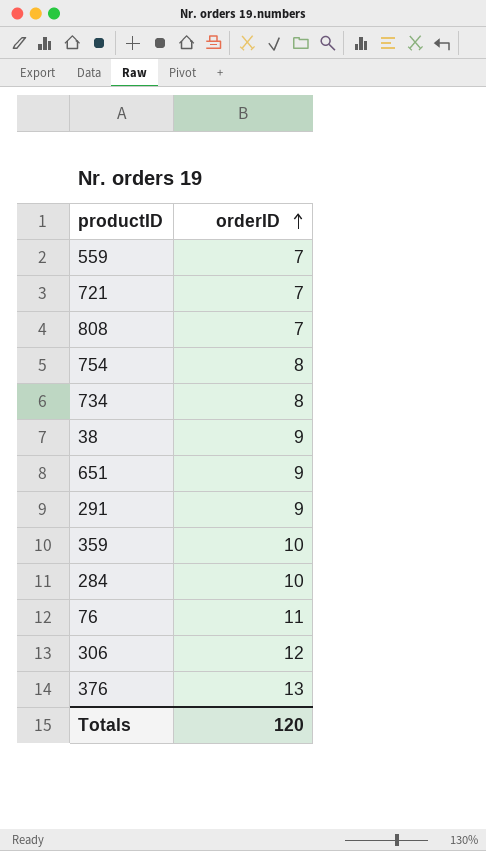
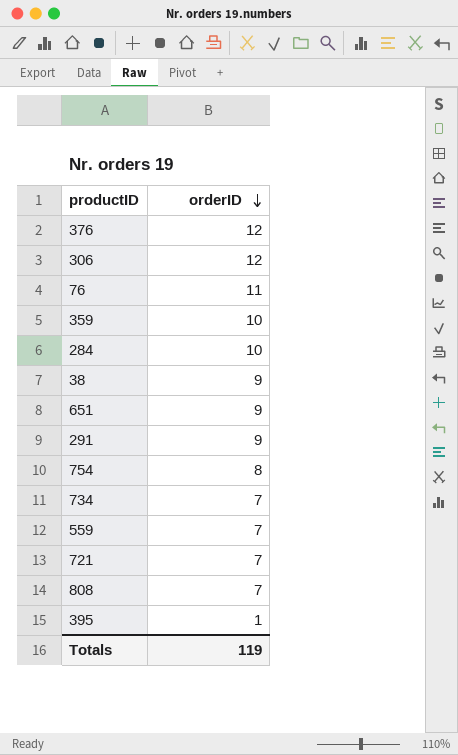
row order: orderID ascending -> orderID descending
376 | orderID: 13 -> 12
734 | orderID: 8 -> 7
row 395: none -> 1
Totals | orderID: 120 -> 119

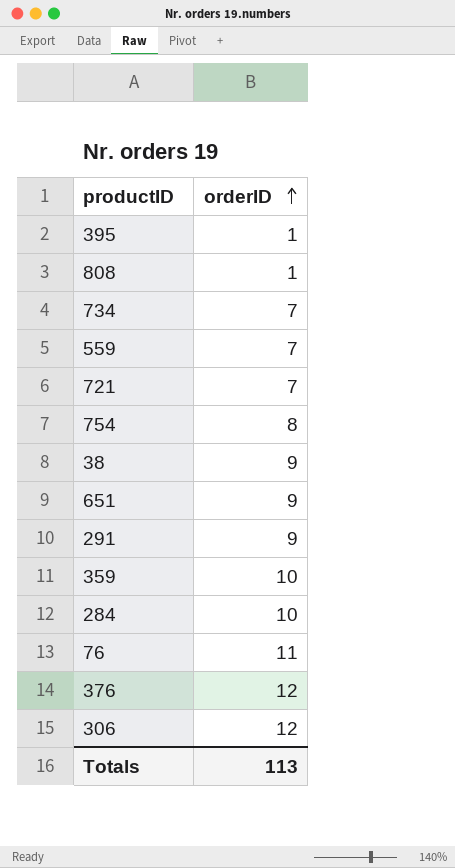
row order: orderID descending -> orderID ascending
808 | orderID: 7 -> 1
Totals | orderID: 119 -> 113

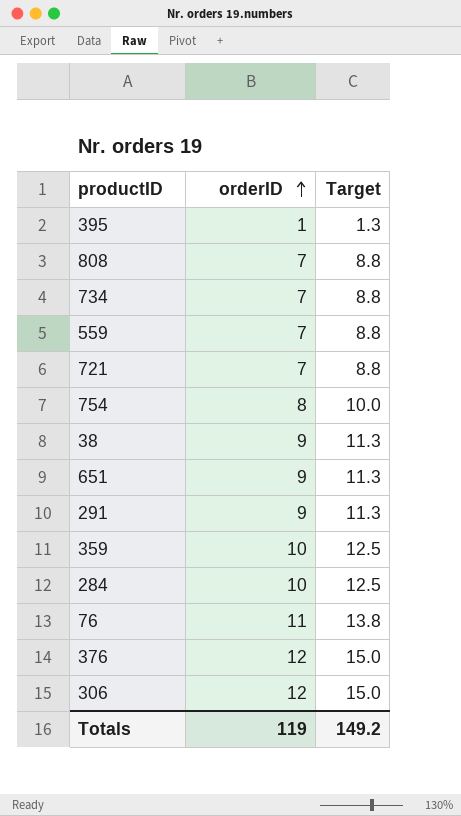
column Target | formula: none -> [orderID] * 1.25
808 | orderID: 1 -> 7
Totals | orderID: 113 -> 119

